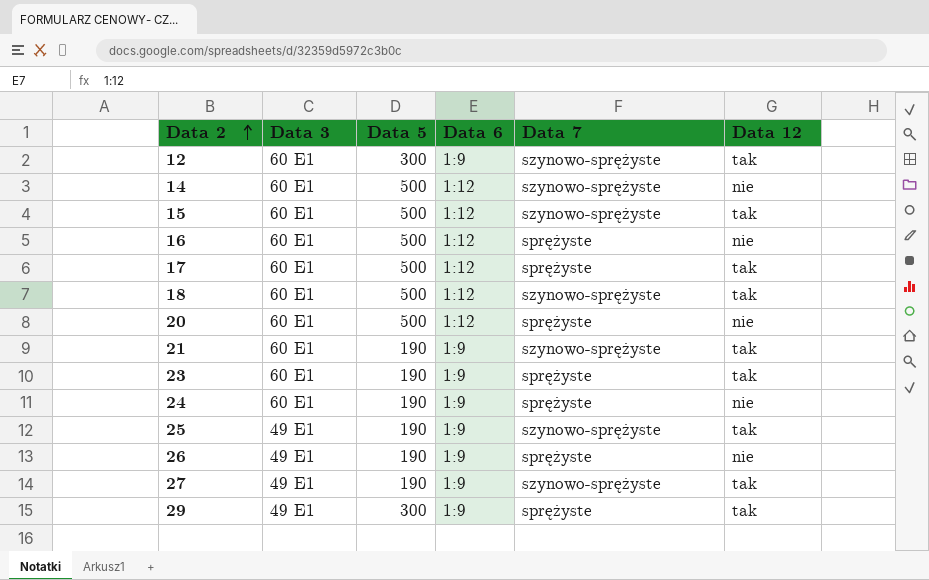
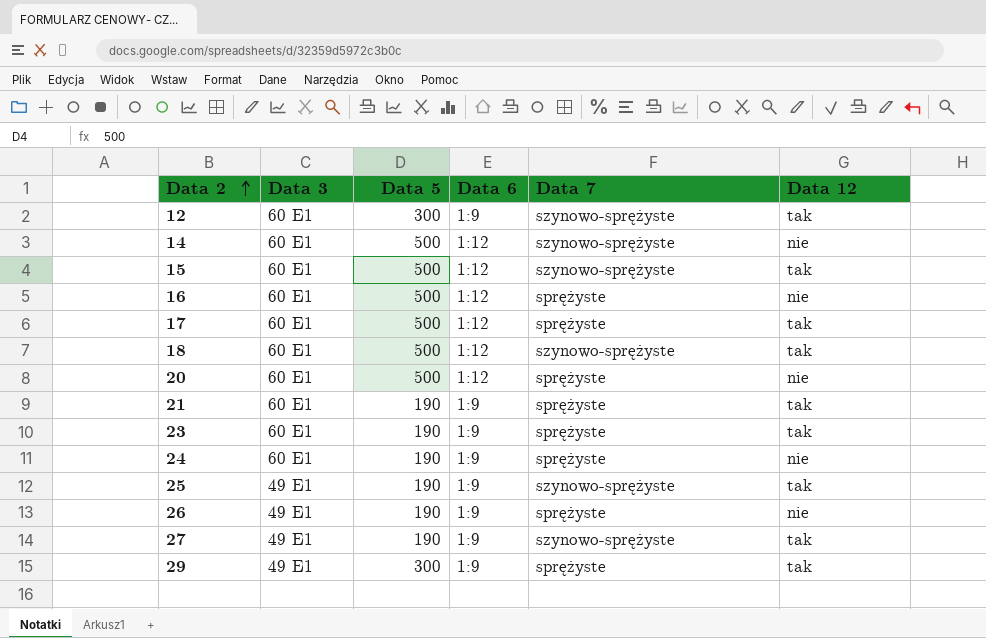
21 | Data 7: szynowo-sprężyste -> sprężyste

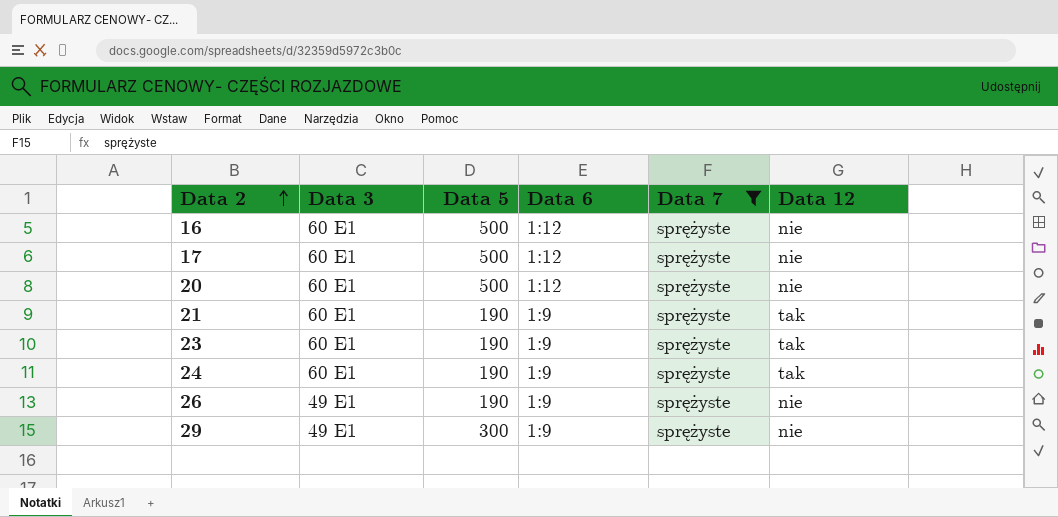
filter: none -> Data 7 = sprężyste
17 | Data 12: tak -> nie
24 | Data 12: nie -> tak
29 | Data 12: tak -> nie

